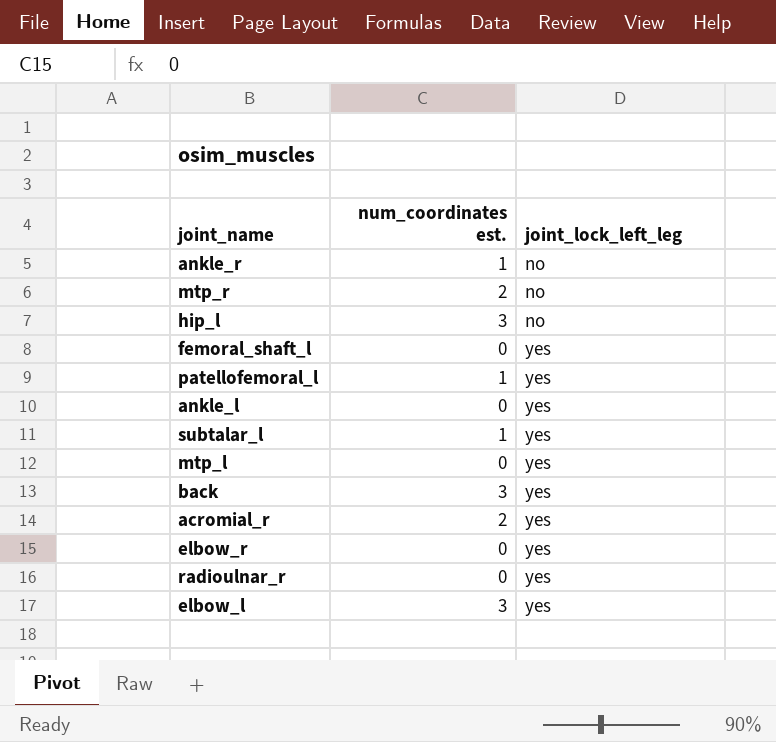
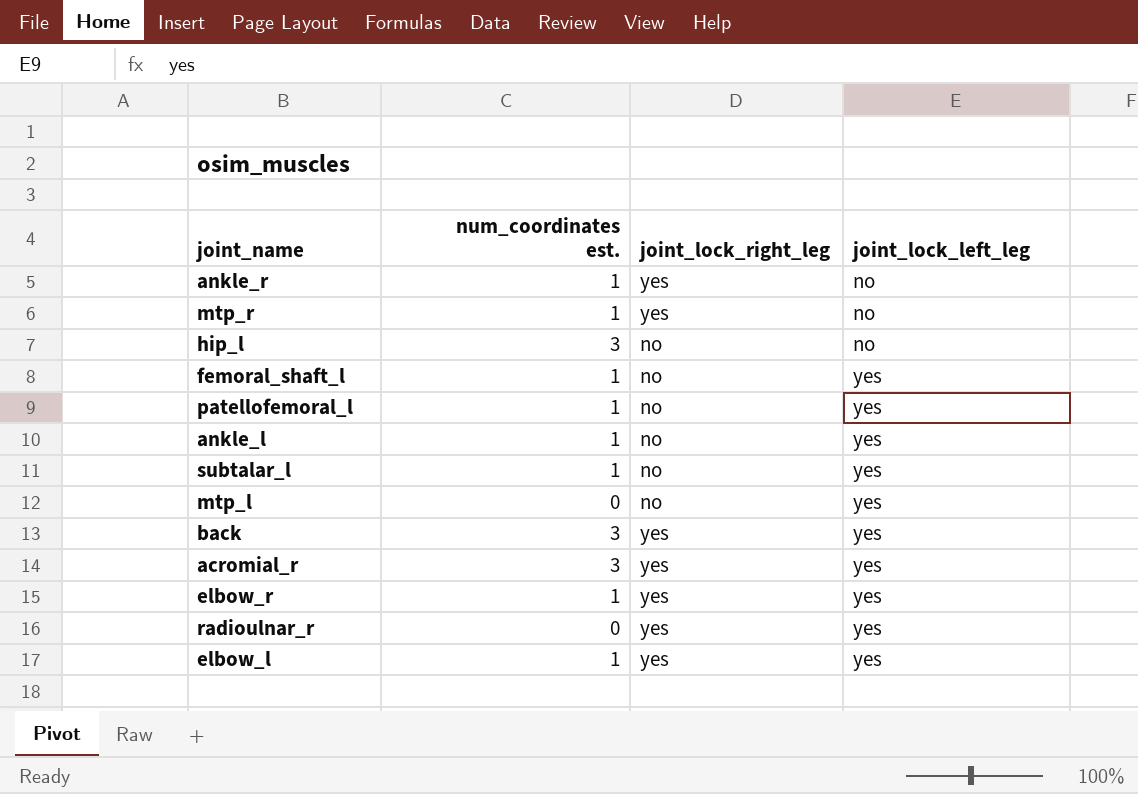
column joint_lock_right_leg | position: none -> 3
mtp_r | num_coordinates est.: 2 -> 1
femoral_shaft_l | num_coordinates est.: 0 -> 1
ankle_l | num_coordinates est.: 0 -> 1
acromial_r | num_coordinates est.: 2 -> 3
elbow_r | num_coordinates est.: 0 -> 1
elbow_l | num_coordinates est.: 3 -> 1

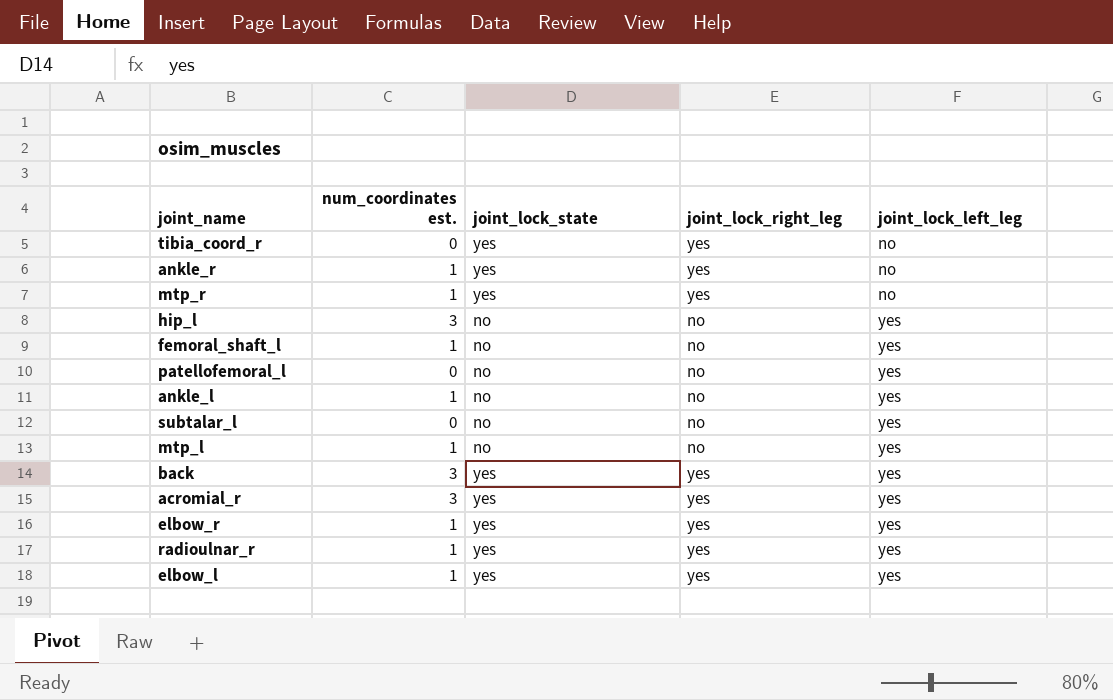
column joint_lock_state | position: none -> 3
row tibia_coord_r: none -> 0 | yes | yes | no
hip_l | joint_lock_left_leg: no -> yes
patellofemoral_l | num_coordinates est.: 1 -> 0
subtalar_l | num_coordinates est.: 1 -> 0
mtp_l | num_coordinates est.: 0 -> 1
radioulnar_r | num_coordinates est.: 0 -> 1

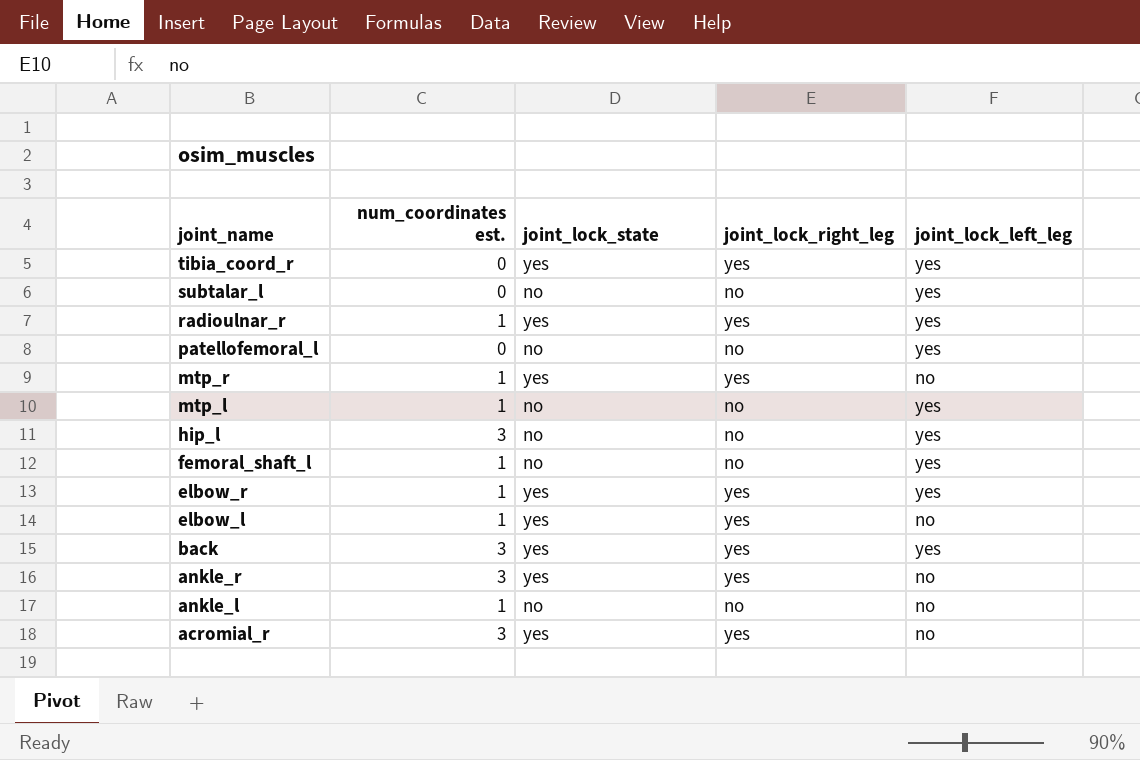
row order: joint_lock_left_leg ascending -> joint_name descending
tibia_coord_r | joint_lock_left_leg: no -> yes
elbow_l | joint_lock_left_leg: yes -> no
ankle_r | num_coordinates est.: 1 -> 3
ankle_l | joint_lock_left_leg: yes -> no
acromial_r | joint_lock_left_leg: yes -> no

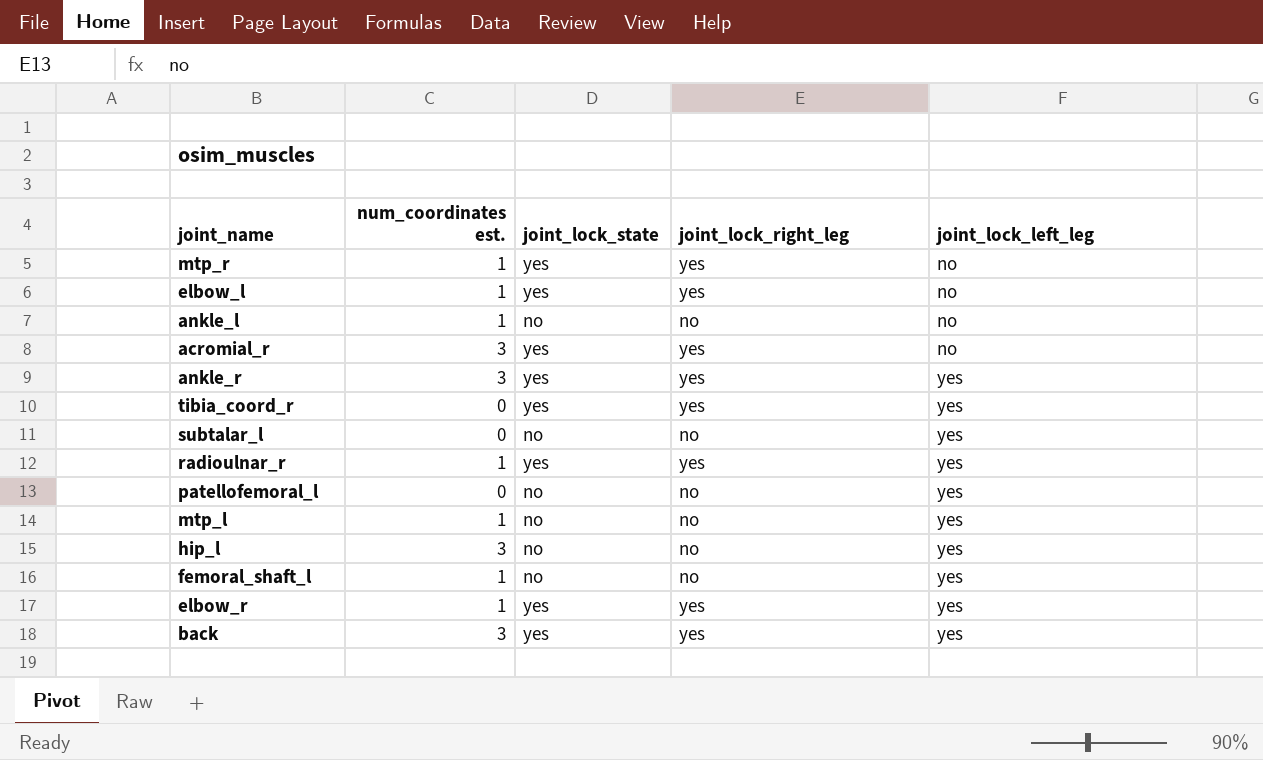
row order: joint_name descending -> joint_lock_left_leg ascending
ankle_r | joint_lock_left_leg: no -> yes

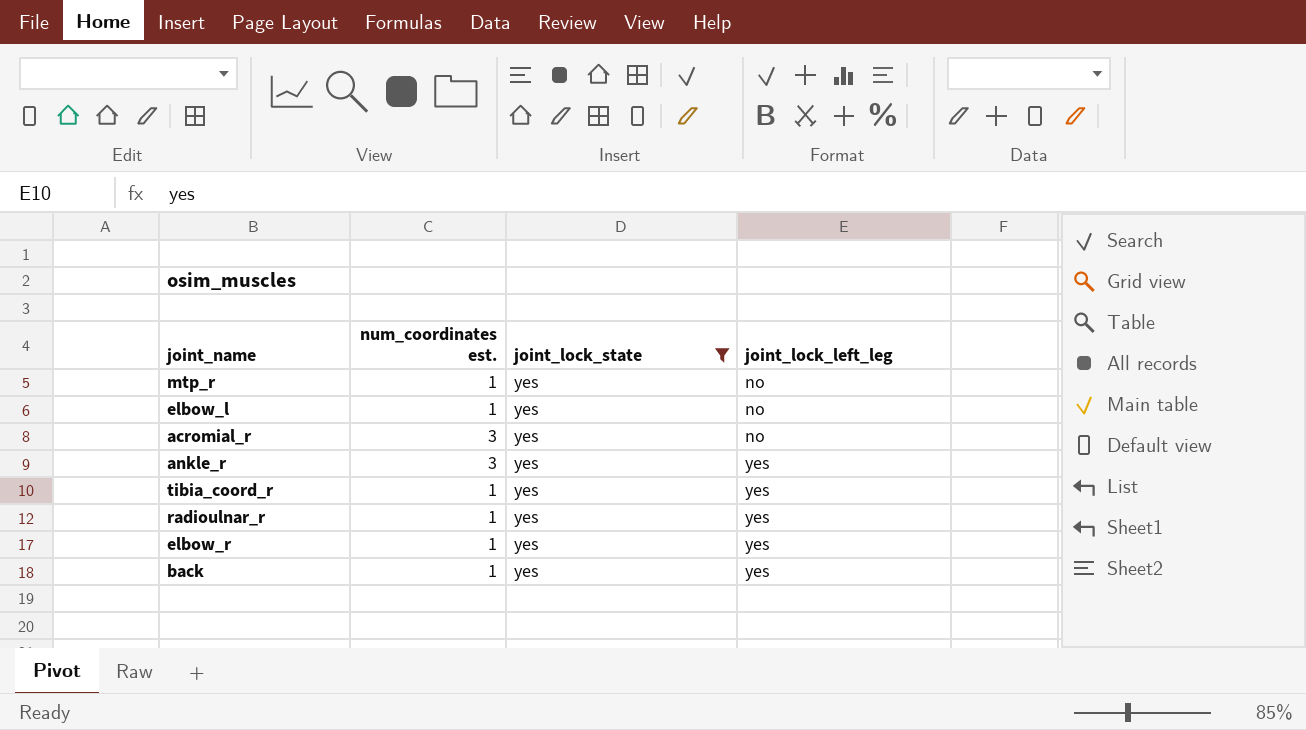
filter: none -> joint_lock_state = yes
column joint_lock_right_leg | position: 4 -> none
tibia_coord_r | num_coordinates est.: 0 -> 1
back | num_coordinates est.: 3 -> 1

